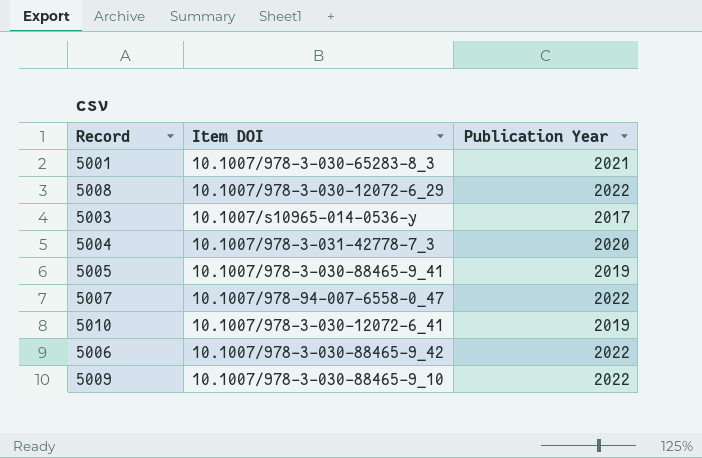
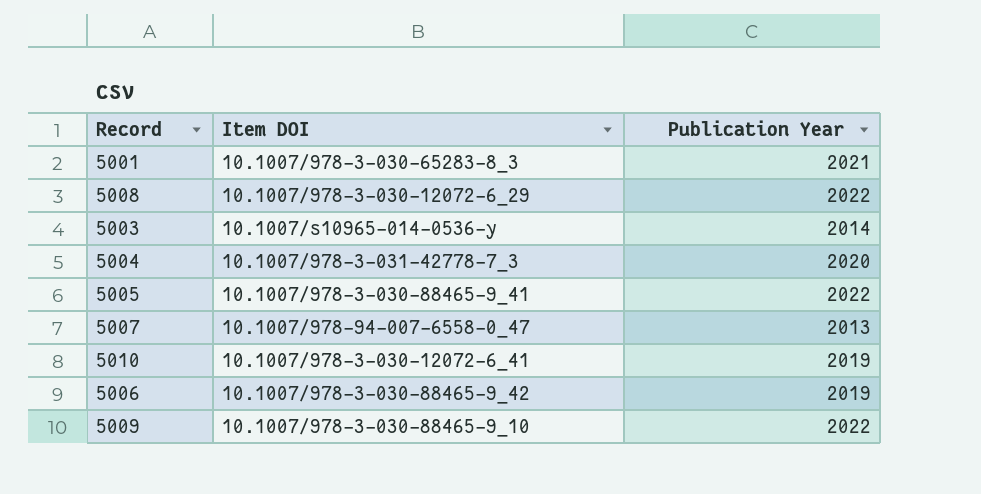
5003 | Publication Year: 2017 -> 2014
5005 | Publication Year: 2019 -> 2022
5007 | Publication Year: 2022 -> 2013
5006 | Publication Year: 2022 -> 2019

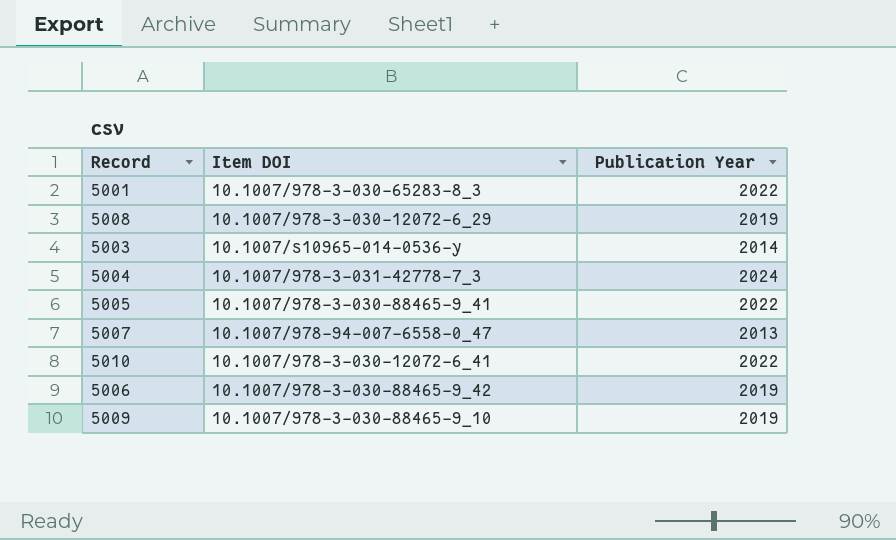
5001 | Publication Year: 2021 -> 2022
5008 | Publication Year: 2022 -> 2019
5004 | Publication Year: 2020 -> 2024
5010 | Publication Year: 2019 -> 2022
5009 | Publication Year: 2022 -> 2019

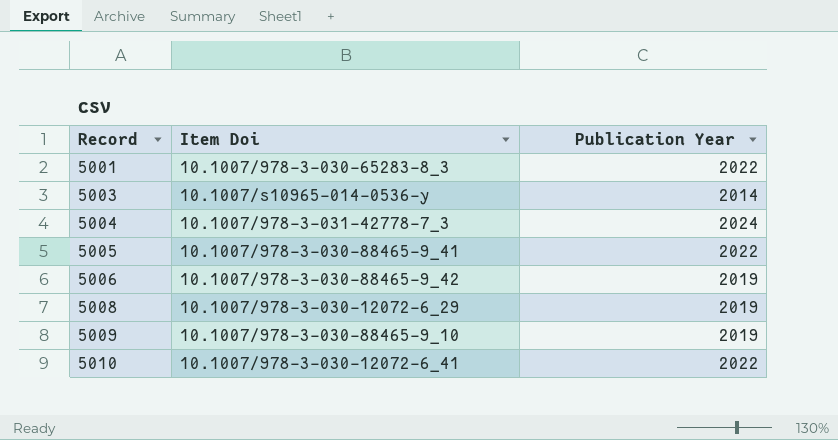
row order: none -> Record ascending
column name: Item DOI -> Item Doi
row 5007: 10.1007/978-94-007-6558-0_47 | 2013 -> none

